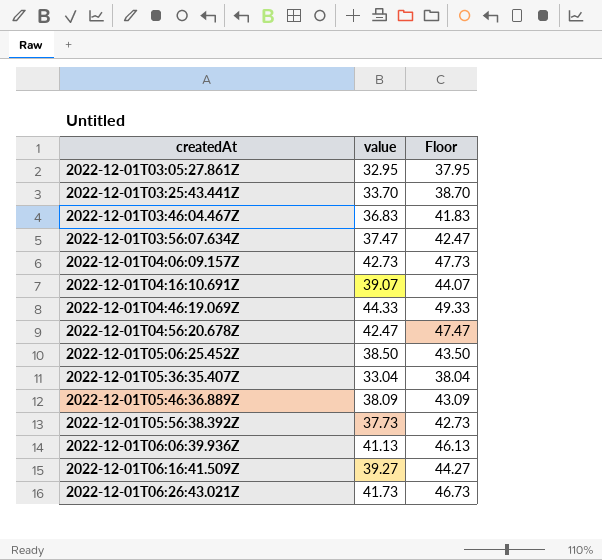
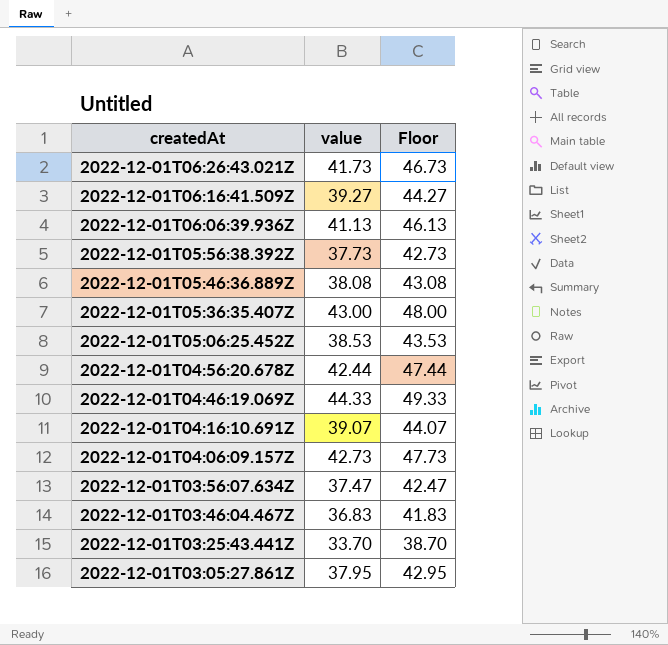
row order: createdAt ascending -> createdAt descending
2022-12-01T05:46:36.889Z | value: 38.09 -> 38.08
2022-12-01T05:46:36.889Z | Floor: 43.09 -> 43.08
2022-12-01T05:36:35.407Z | value: 33.04 -> 43.00
2022-12-01T05:36:35.407Z | Floor: 38.04 -> 48.00
2022-12-01T05:06:25.452Z | value: 38.50 -> 38.53
2022-12-01T05:06:25.452Z | Floor: 43.50 -> 43.53
2022-12-01T04:56:20.678Z | value: 42.47 -> 42.44
2022-12-01T04:56:20.678Z | Floor: 47.47 -> 47.44
2022-12-01T03:05:27.861Z | value: 32.95 -> 37.95
2022-12-01T03:05:27.861Z | Floor: 37.95 -> 42.95

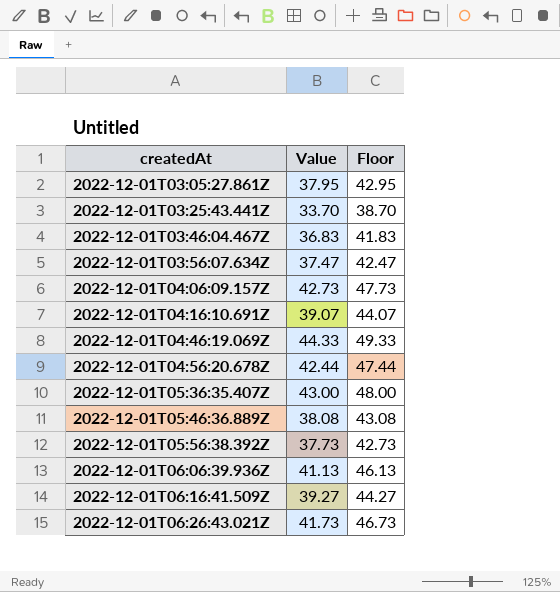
row order: createdAt descending -> createdAt ascending
column name: value -> Value
row 2022-12-01T05:06:25.452Z: 38.53 | 43.53 -> none

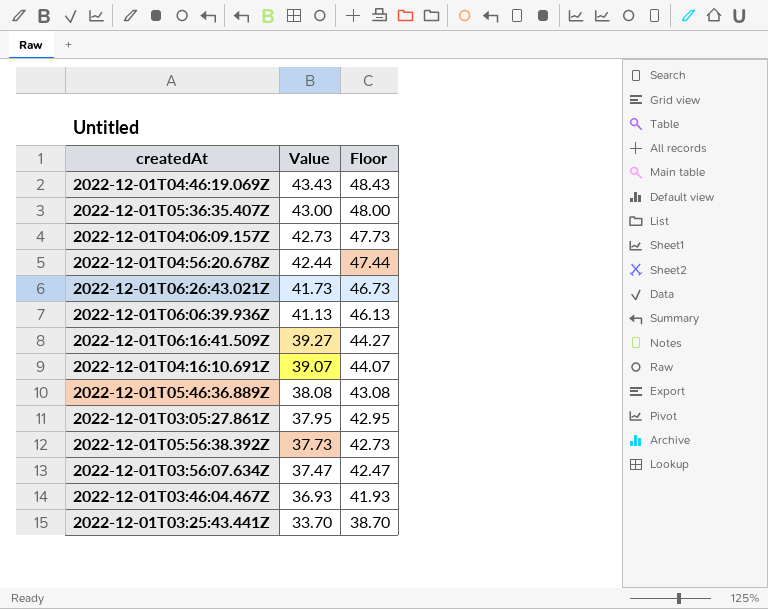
row order: createdAt ascending -> Value descending
2022-12-01T04:46:19.069Z | Value: 44.33 -> 43.43
2022-12-01T04:46:19.069Z | Floor: 49.33 -> 48.43
2022-12-01T03:46:04.467Z | Value: 36.83 -> 36.93
2022-12-01T03:46:04.467Z | Floor: 41.83 -> 41.93

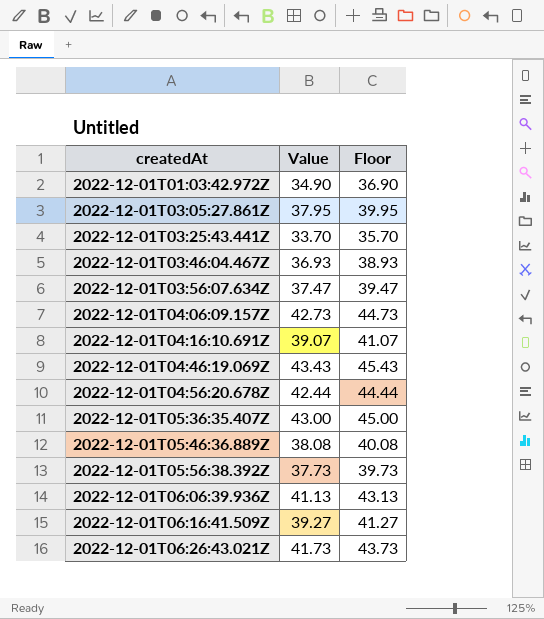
row order: Value descending -> createdAt ascending
column Floor | formula: [Value] + 5 -> [Value] + 2
row 2022-12-01T01:03:42.972Z: none -> 34.90 | 36.90

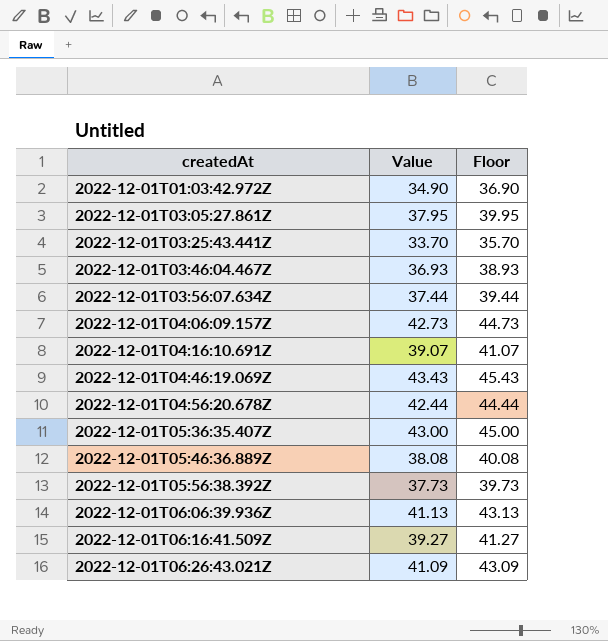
2022-12-01T03:56:07.634Z | Value: 37.47 -> 37.44
2022-12-01T03:56:07.634Z | Floor: 39.47 -> 39.44
2022-12-01T06:26:43.021Z | Value: 41.73 -> 41.09
2022-12-01T06:26:43.021Z | Floor: 43.73 -> 43.09

